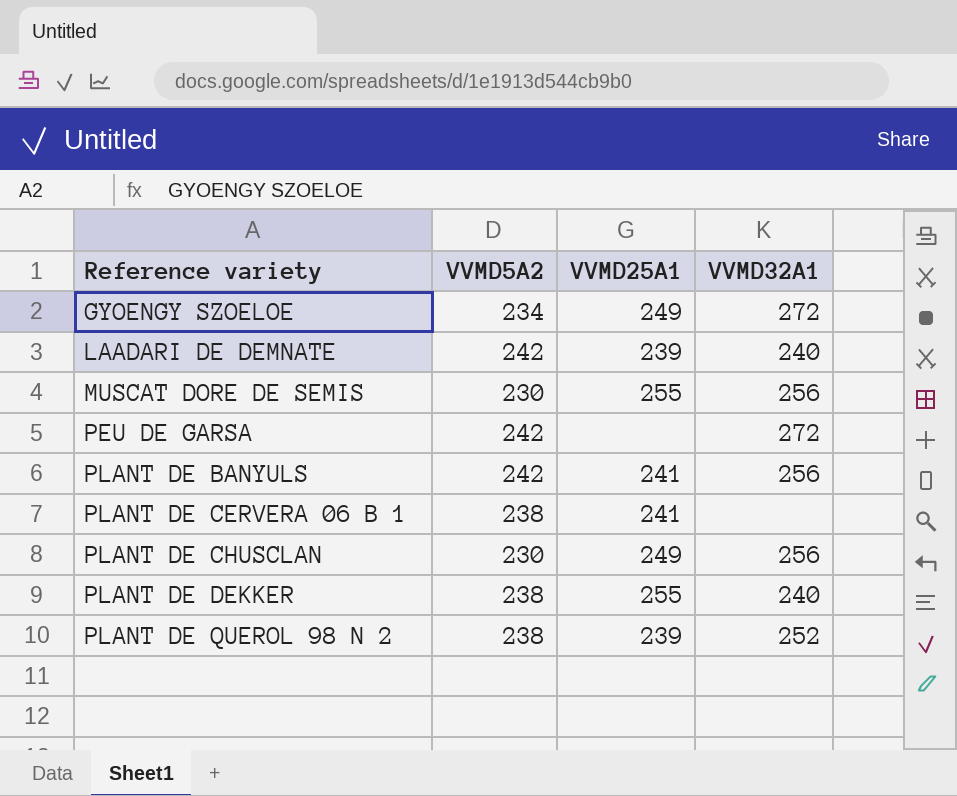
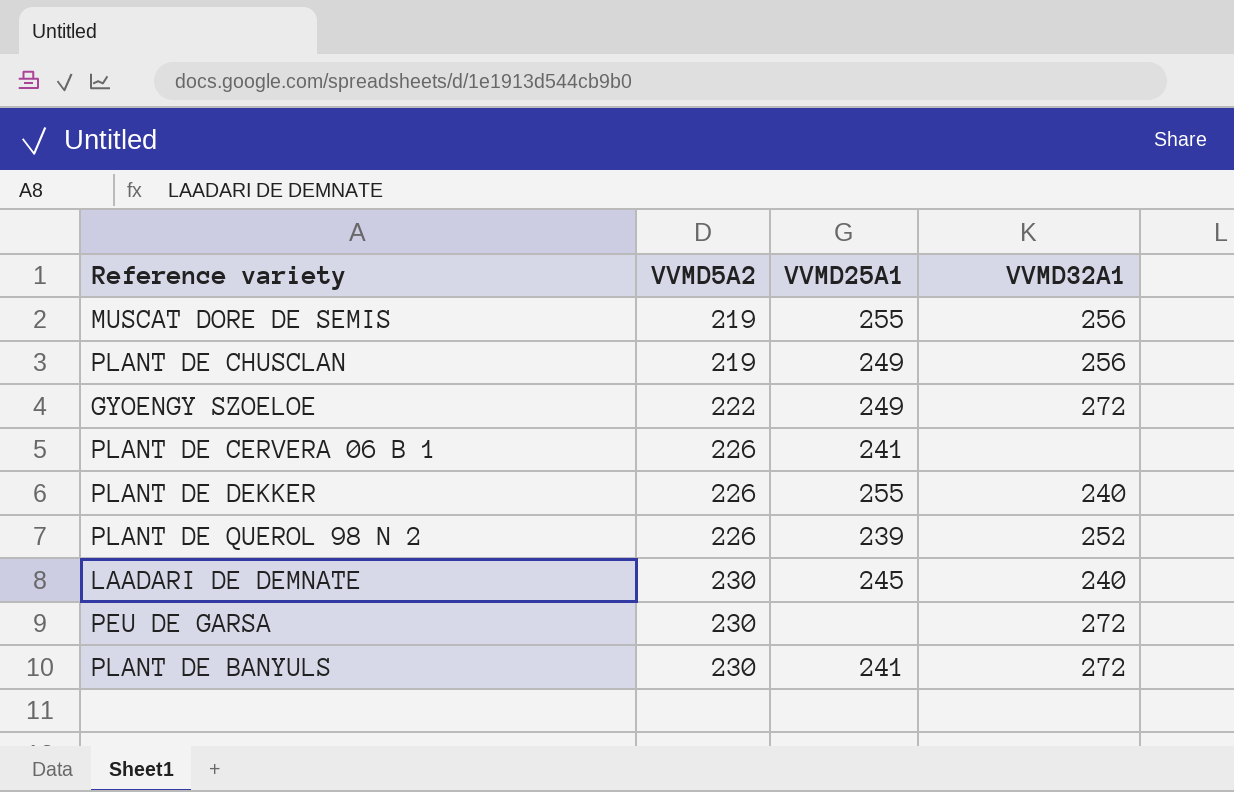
row order: Reference variety ascending -> VVMD5A2 ascending
MUSCAT DORE DE SEMIS | VVMD5A2: 230 -> 219
PLANT DE CHUSCLAN | VVMD5A2: 230 -> 219
GYOENGY SZOELOE | VVMD5A2: 234 -> 222
PLANT DE CERVERA 06 B 1 | VVMD5A2: 238 -> 226
PLANT DE DEKKER | VVMD5A2: 238 -> 226
PLANT DE QUEROL 98 N 2 | VVMD5A2: 238 -> 226
LAADARI DE DEMNATE | VVMD5A2: 242 -> 230
LAADARI DE DEMNATE | VVMD25A1: 239 -> 245
PEU DE GARSA | VVMD5A2: 242 -> 230
PLANT DE BANYULS | VVMD5A2: 242 -> 230
PLANT DE BANYULS | VVMD32A1: 256 -> 272

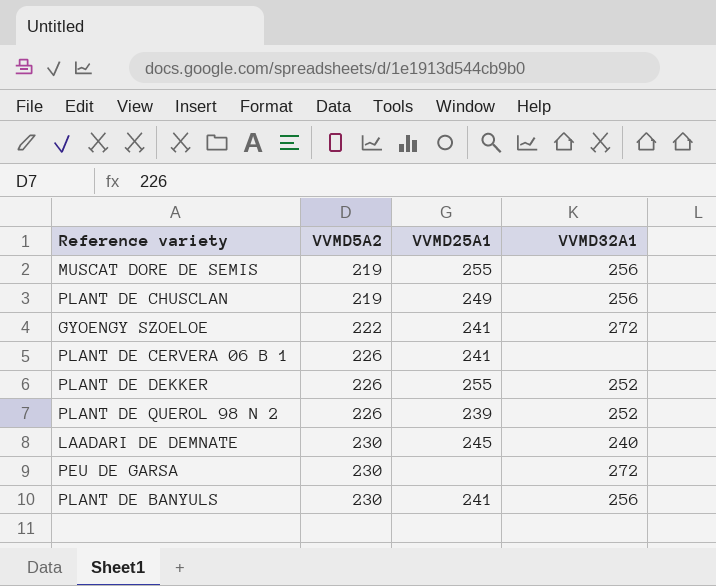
GYOENGY SZOELOE | VVMD25A1: 249 -> 241
PLANT DE DEKKER | VVMD32A1: 240 -> 252
PLANT DE BANYULS | VVMD32A1: 272 -> 256

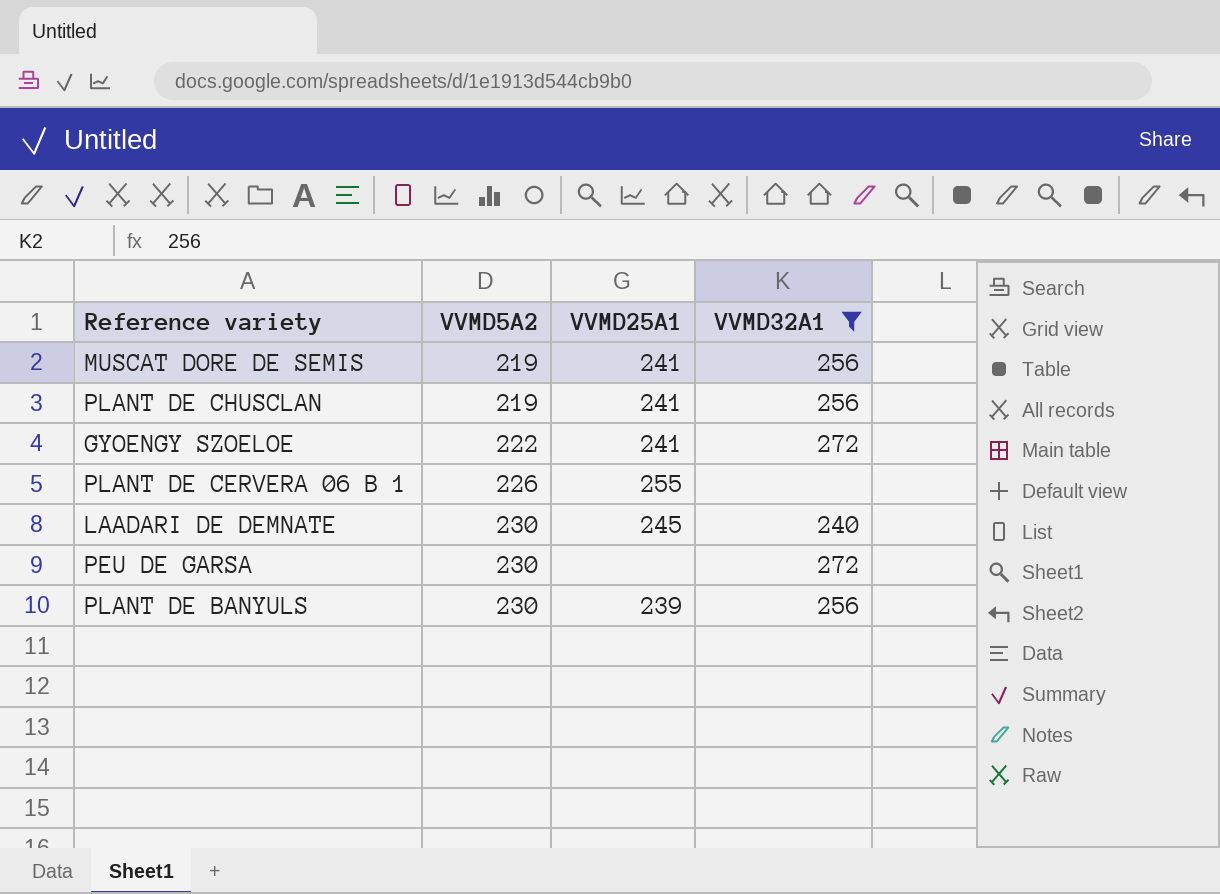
filter: none -> VVMD32A1 != 252
MUSCAT DORE DE SEMIS | VVMD25A1: 255 -> 241
PLANT DE CHUSCLAN | VVMD25A1: 249 -> 241
PLANT DE CERVERA 06 B 1 | VVMD25A1: 241 -> 255
PLANT DE BANYULS | VVMD25A1: 241 -> 239

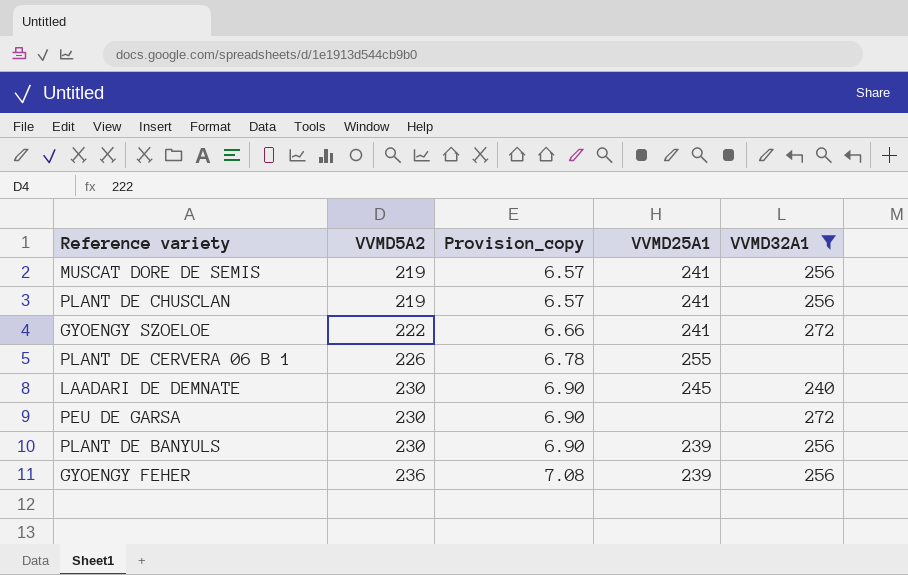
column Provision_copy | formula: none -> [VVMD5A2] * 0.03
row GYOENGY FEHER: none -> 236 | 7.08 | 239 | 256

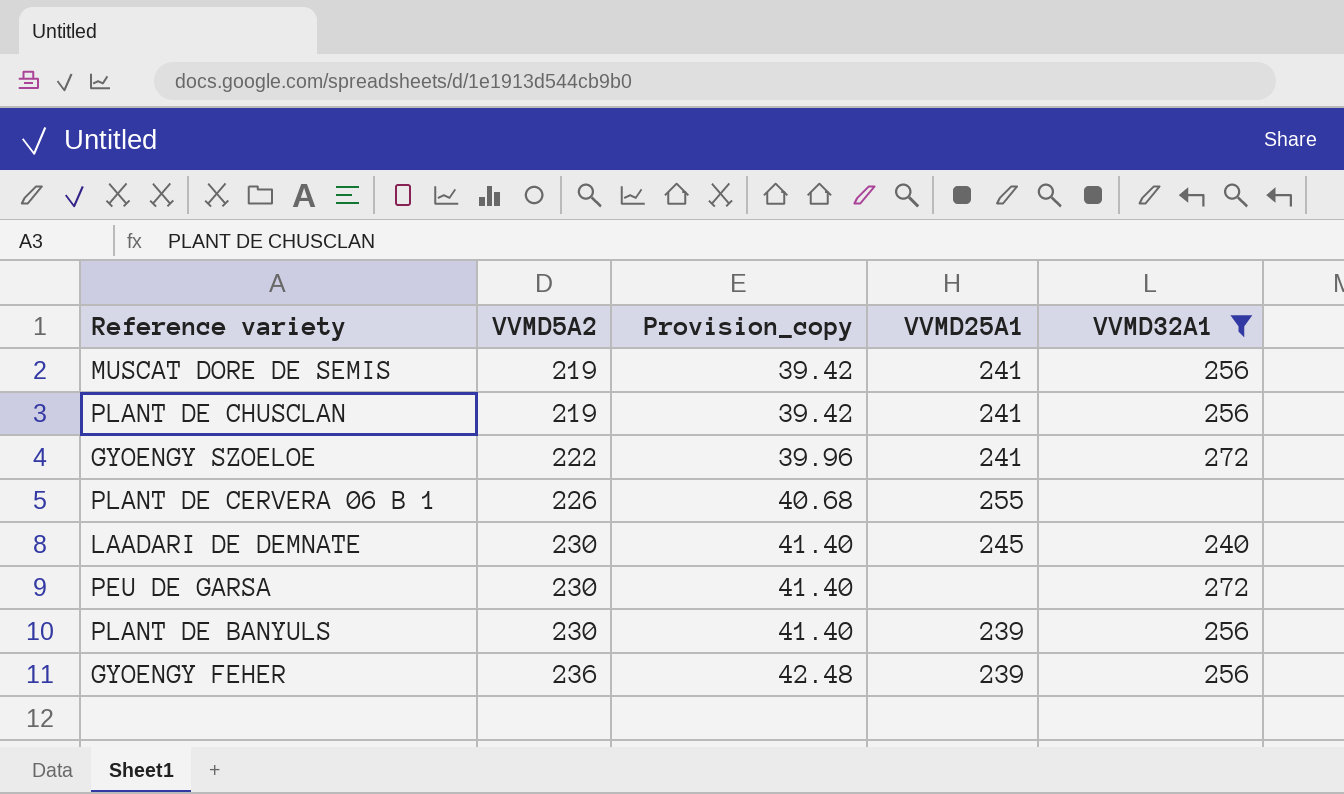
column Provision_copy | formula: [VVMD5A2] * 0.03 -> [VVMD5A2] * 0.18

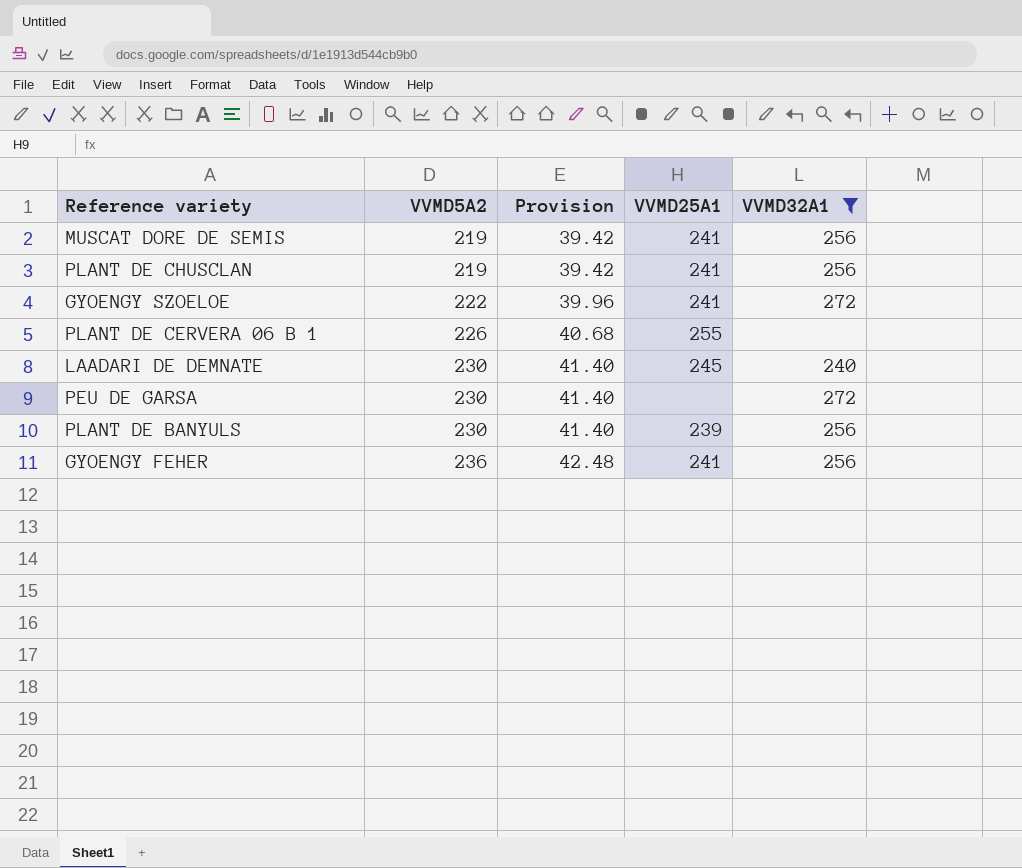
column name: Provision_copy -> Provision
GYOENGY FEHER | VVMD25A1: 239 -> 241

